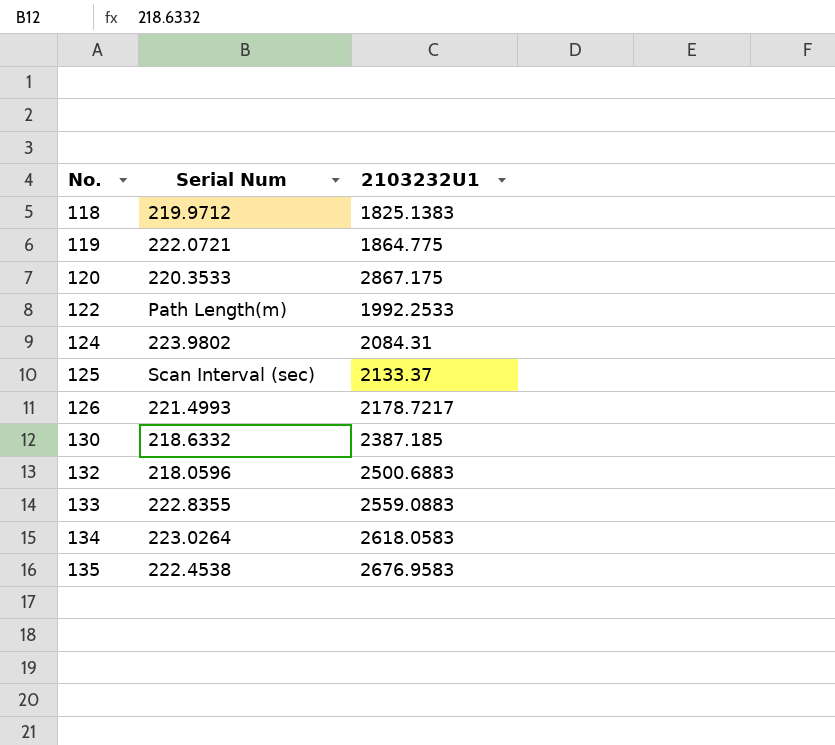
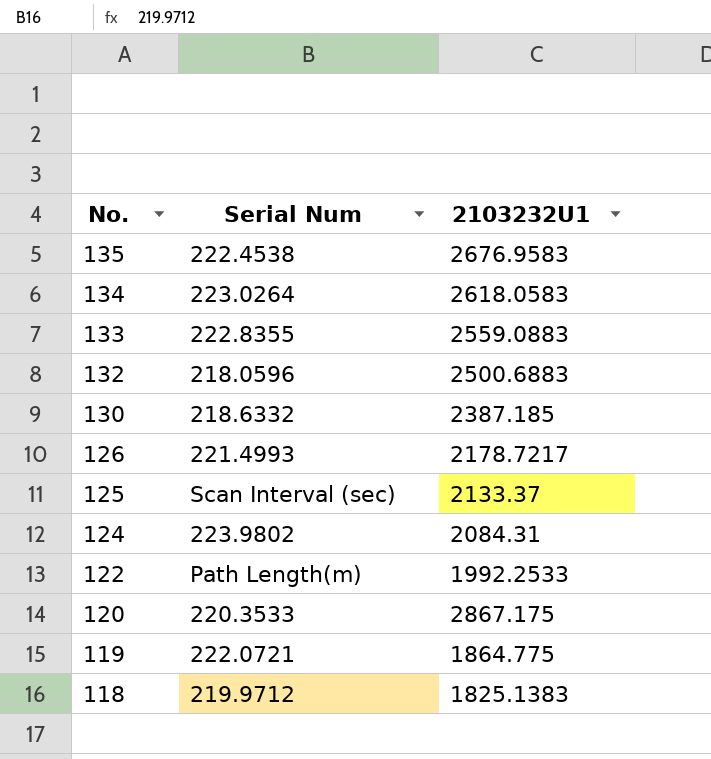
row order: No. ascending -> No. descending

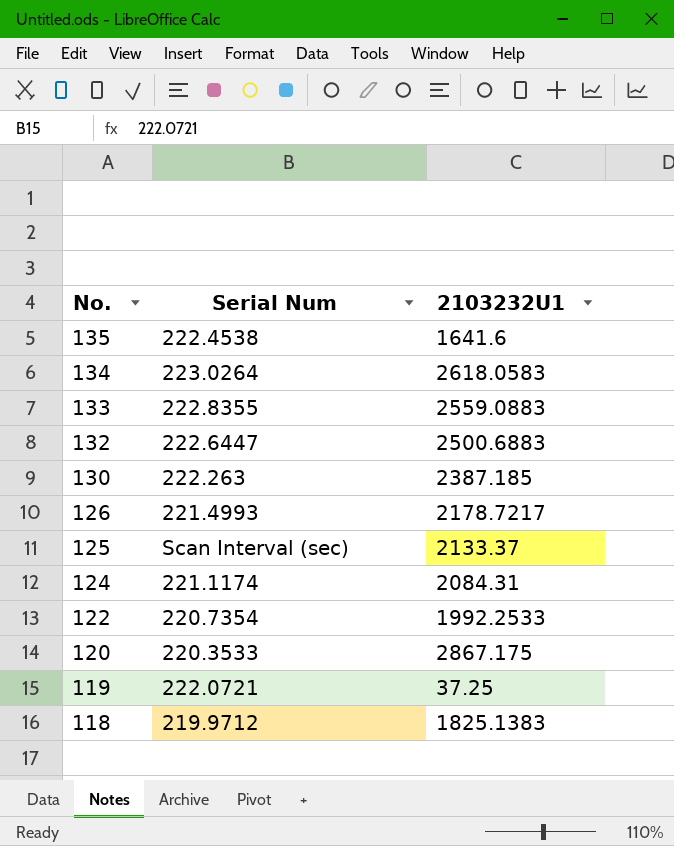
135 | 2103232U1: 2676.9583 -> 1641.6
132 | Serial Num: 218.0596 -> 222.6447
130 | Serial Num: 218.6332 -> 222.263
124 | Serial Num: 223.9802 -> 221.1174
122 | Serial Num: Path Length(m) -> 220.7354
119 | 2103232U1: 1864.775 -> 37.25

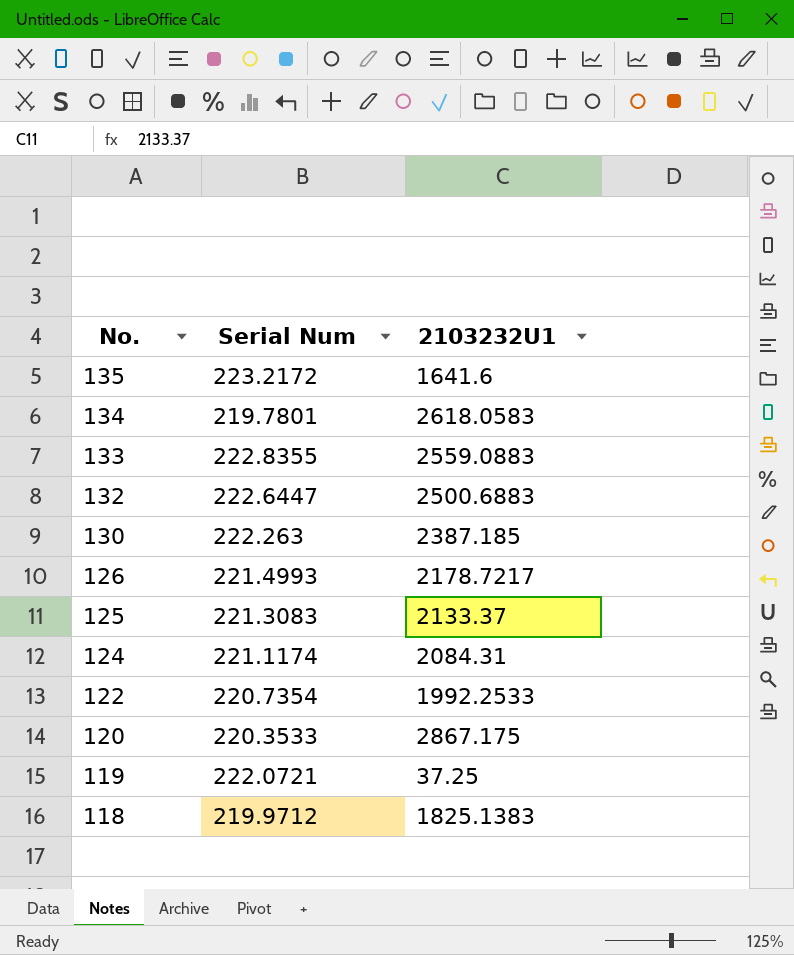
135 | Serial Num: 222.4538 -> 223.2172
134 | Serial Num: 223.0264 -> 219.7801
125 | Serial Num: Scan Interval (sec) -> 221.3083

